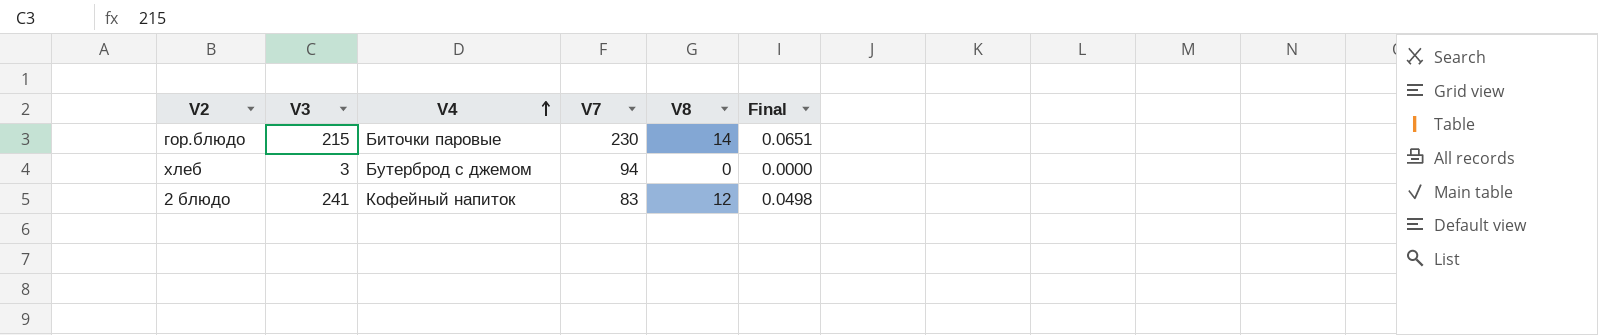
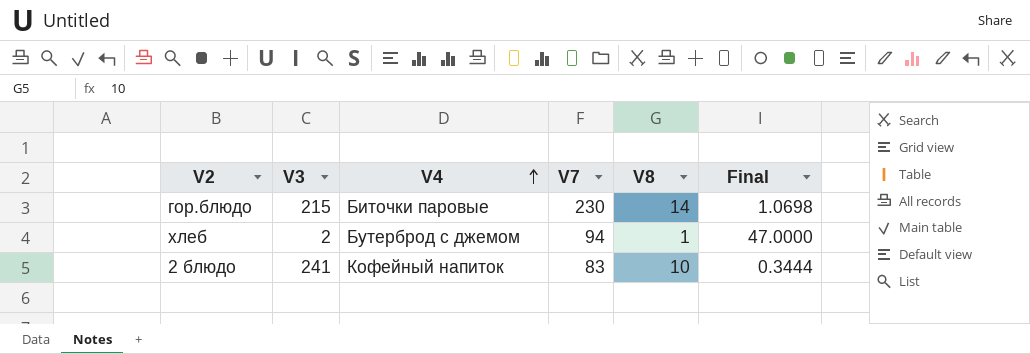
column Final | formula: [V8] / [V3] -> [V7] / [V3]
хлеб | V3: 3 -> 2
хлеб | V8: 0 -> 1
2 блюдо | V8: 12 -> 10

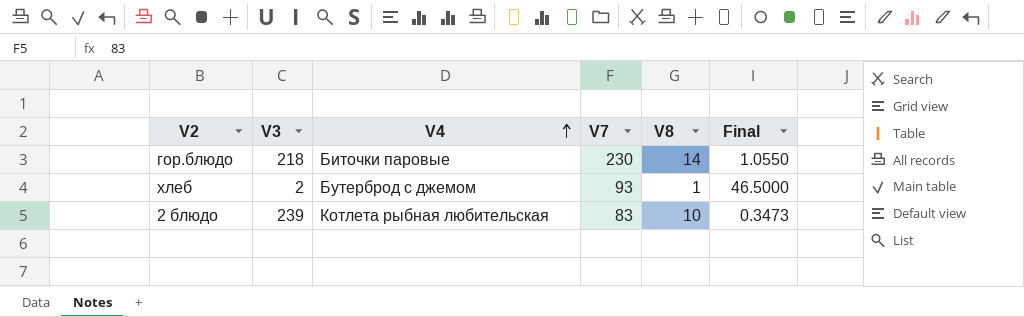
гор.блюдо | V3: 215 -> 218
гор.блюдо | Final: 1.0698 -> 1.0550
хлеб | V7: 94 -> 93
хлеб | Final: 47.0000 -> 46.5000
2 блюдо | V3: 241 -> 239
2 блюдо | V4: Кофейный напиток -> Котлета рыбная любительская
2 блюдо | Final: 0.3444 -> 0.3473

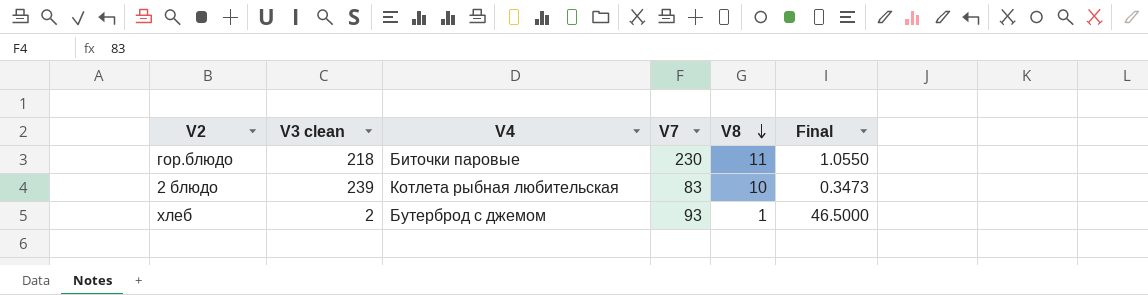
row order: V4 ascending -> V8 descending
column name: V3 -> V3 clean
гор.блюдо | V8: 14 -> 11

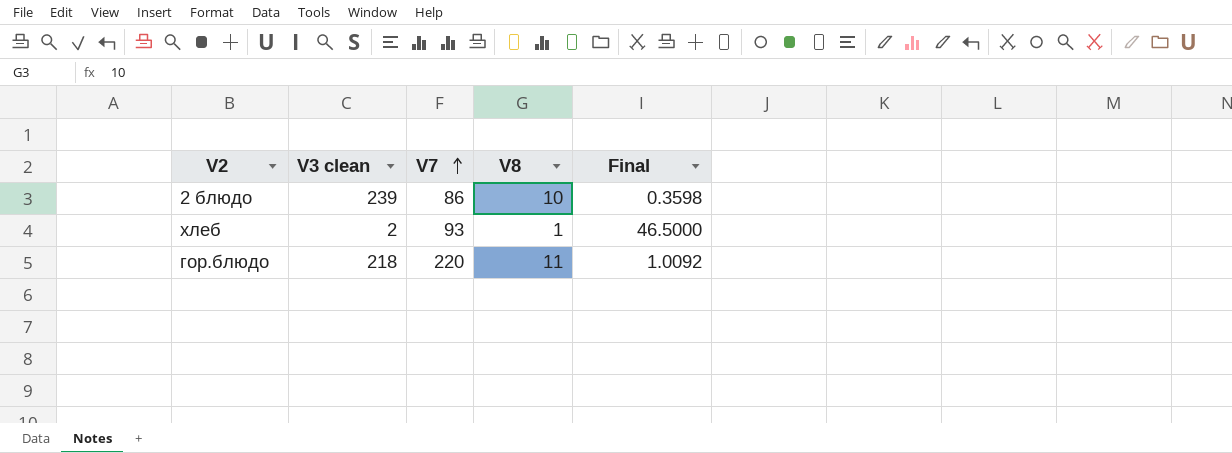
row order: V8 descending -> V7 ascending
column V4 | position: 3 -> none
2 блюдо | V7: 83 -> 86
2 блюдо | Final: 0.3473 -> 0.3598
гор.блюдо | V7: 230 -> 220
гор.блюдо | Final: 1.0550 -> 1.0092

